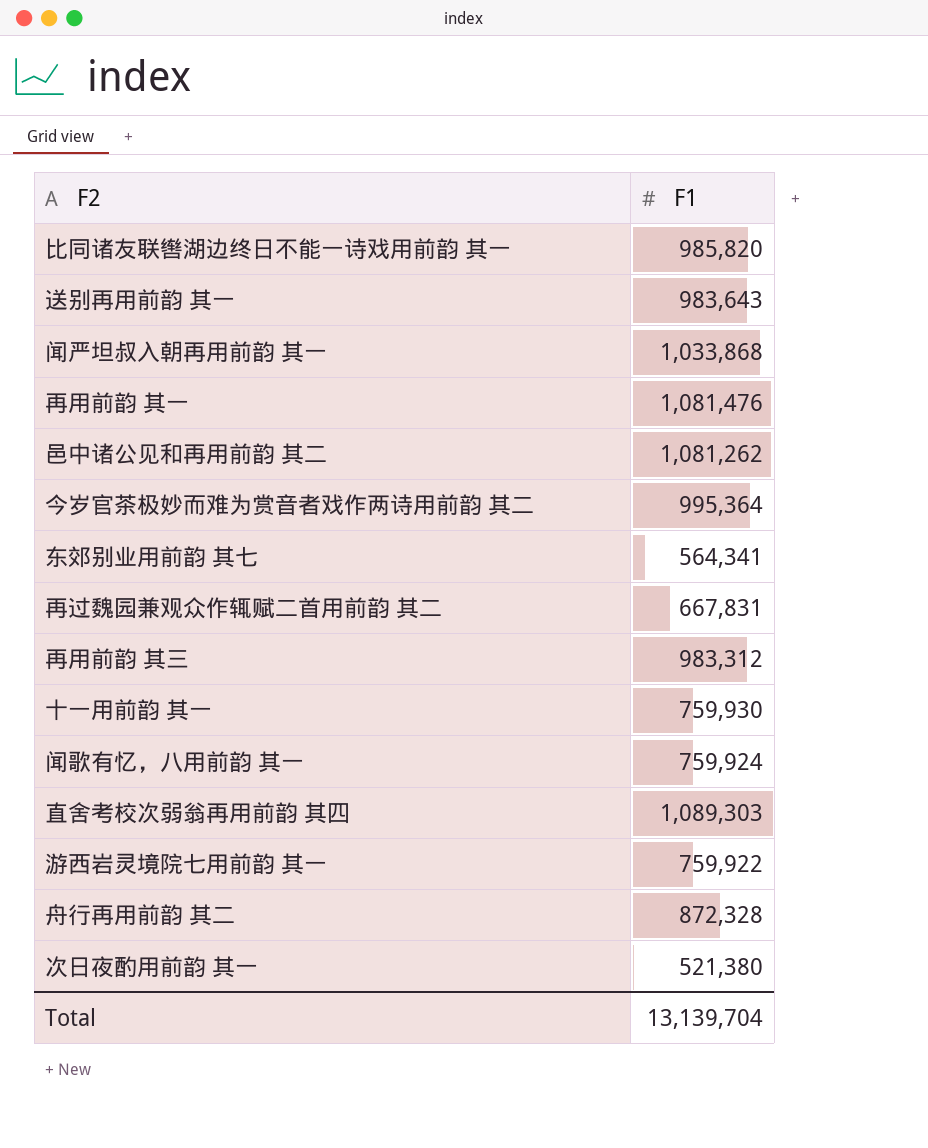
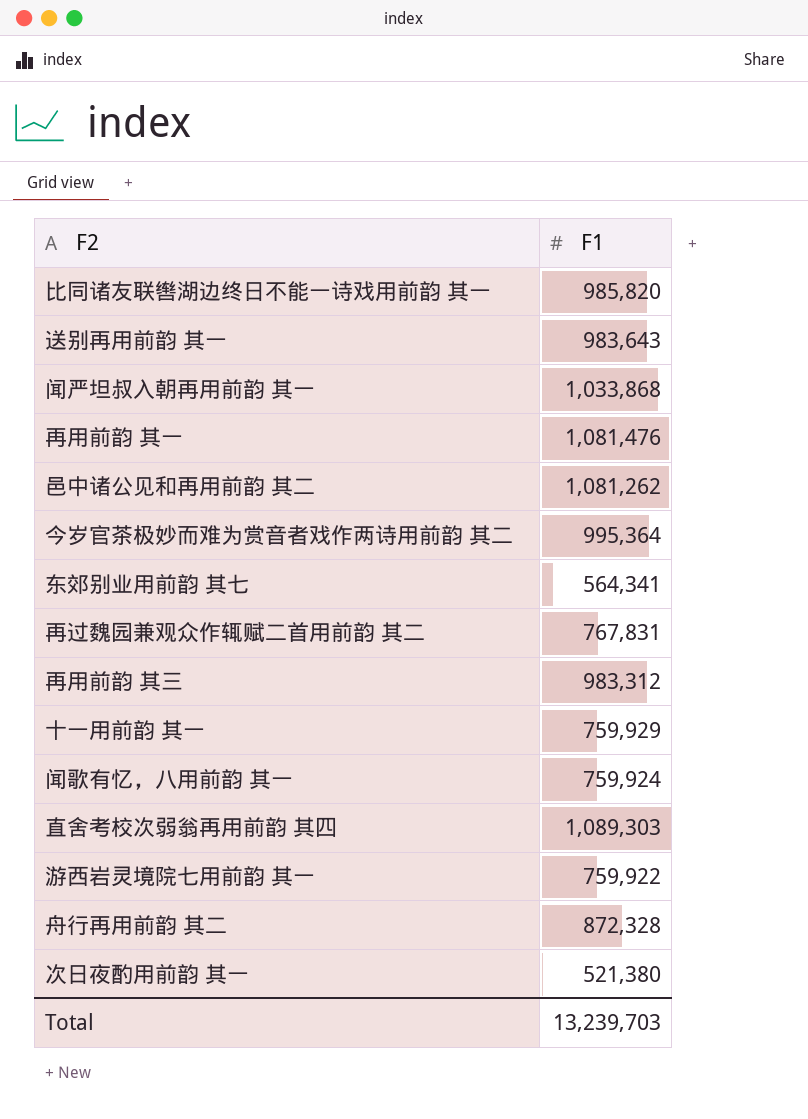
再过魏园兼观众作辄赋二首用前韵 其二 | F1: 667,831 -> 767,831
十一用前韵 其一 | F1: 759,930 -> 759,929
Total | F1: 13,139,704 -> 13,239,703

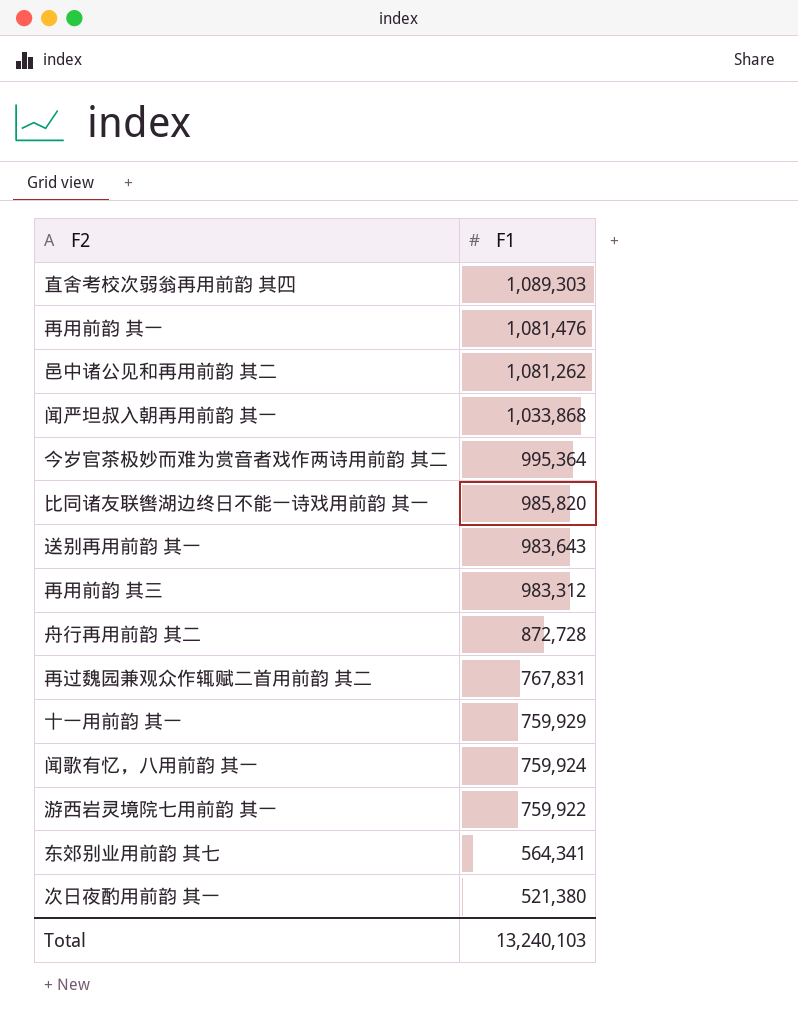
row order: none -> F1 descending
舟行再用前韵 其二 | F1: 872,328 -> 872,728
Total | F1: 13,239,703 -> 13,240,103

